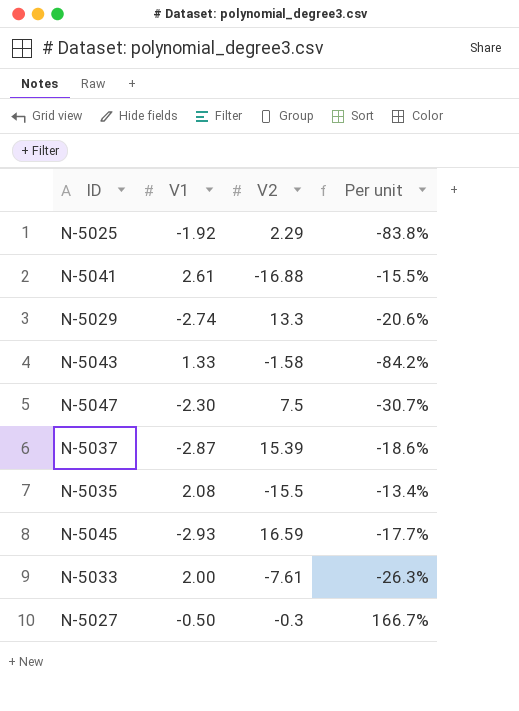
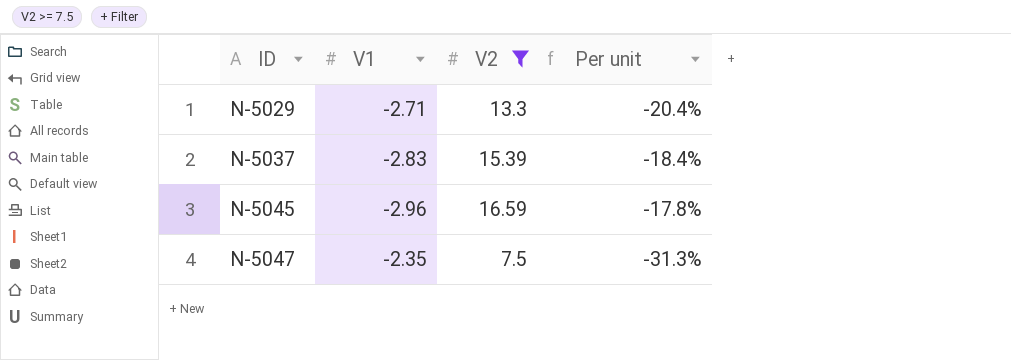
filter: none -> V2 >= 7.5
row order: none -> ID ascending
N-5029 | V1: -2.74 -> -2.71
N-5029 | Per unit: -20.6% -> -20.4%
N-5037 | V1: -2.87 -> -2.83
N-5037 | Per unit: -18.6% -> -18.4%
N-5045 | V1: -2.93 -> -2.96
N-5045 | Per unit: -17.7% -> -17.8%
N-5047 | V1: -2.30 -> -2.35
N-5047 | Per unit: -30.7% -> -31.3%

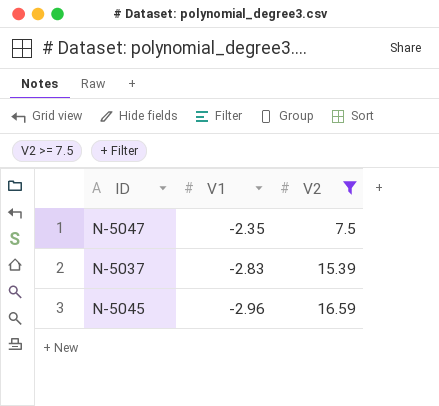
row order: ID ascending -> V1 descending
column Per unit | formula: [V1] / [V2] -> none
row N-5029: -2.71 | 13.3 | -20.4% -> none

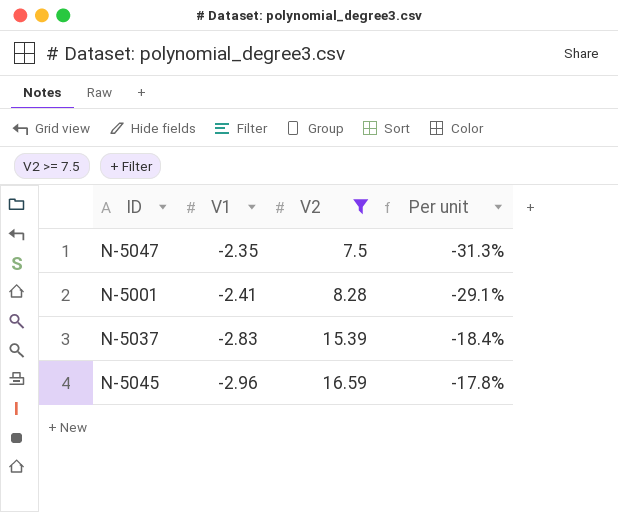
column Per unit | formula: none -> [V1] / [V2]
row N-5001: none -> -2.41 | 8.28 | -29.1%

